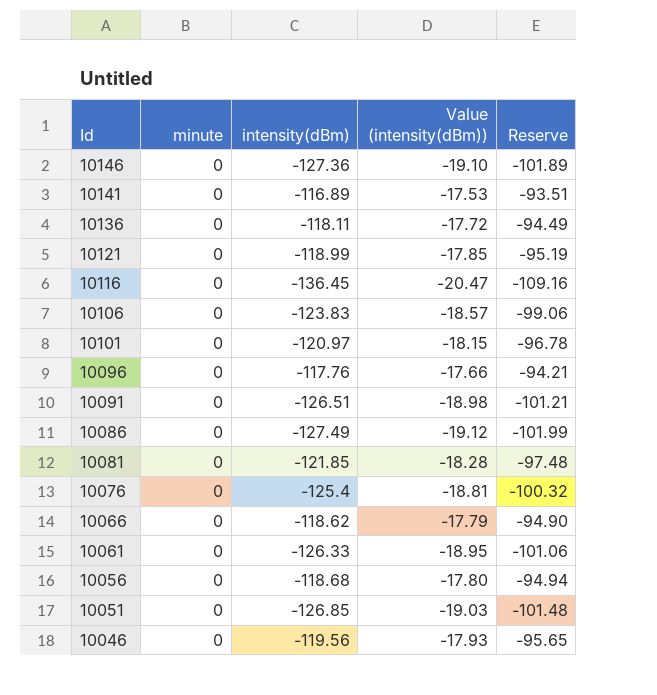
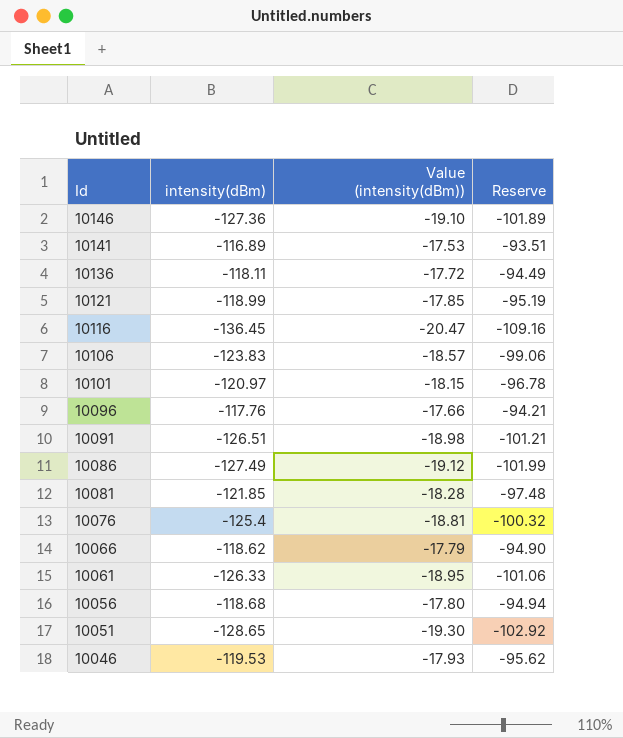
column minute | position: 2 -> none
10051 | intensity(dBm): -126.85 -> -128.65
10051 | Value (intensity(dBm)): -19.03 -> -19.30
10051 | Reserve: -101.48 -> -102.92
10046 | intensity(dBm): -119.56 -> -119.53
10046 | Reserve: -95.65 -> -95.62

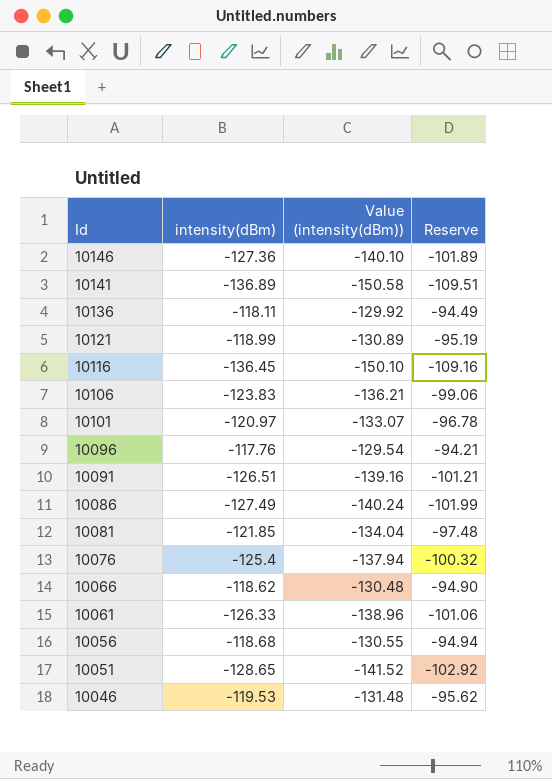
column Value (intensity(dBm)) | formula: [intensity(dBm)] * 0.15 -> [intensity(dBm)] * 1.1
10141 | intensity(dBm): -116.89 -> -136.89
10141 | Reserve: -93.51 -> -109.51

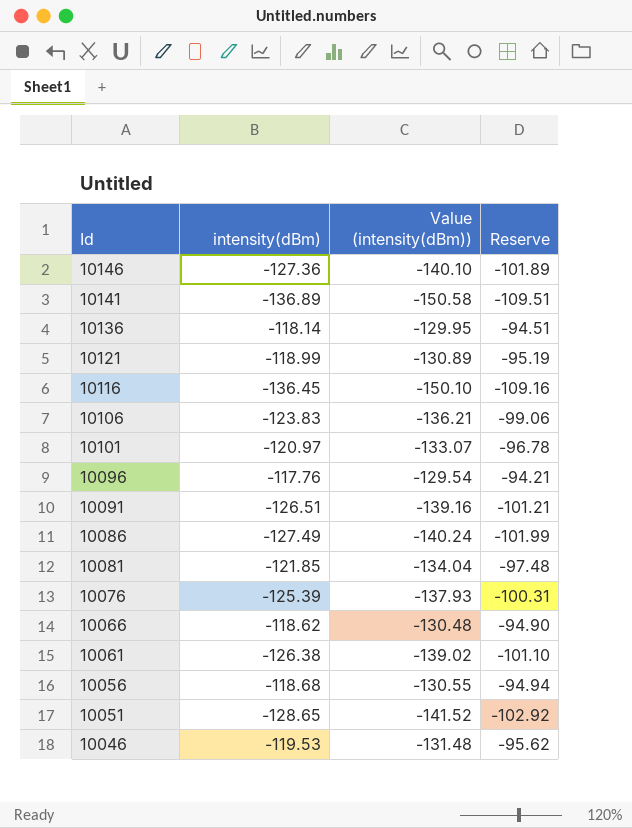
10136 | intensity(dBm): -118.11 -> -118.14
10136 | Value (intensity(dBm)): -129.92 -> -129.95
10136 | Reserve: -94.49 -> -94.51
10076 | intensity(dBm): -125.4 -> -125.39
10076 | Value (intensity(dBm)): -137.94 -> -137.93
10076 | Reserve: -100.32 -> -100.31
10061 | intensity(dBm): -126.33 -> -126.38
10061 | Value (intensity(dBm)): -138.96 -> -139.02
10061 | Reserve: -101.06 -> -101.10

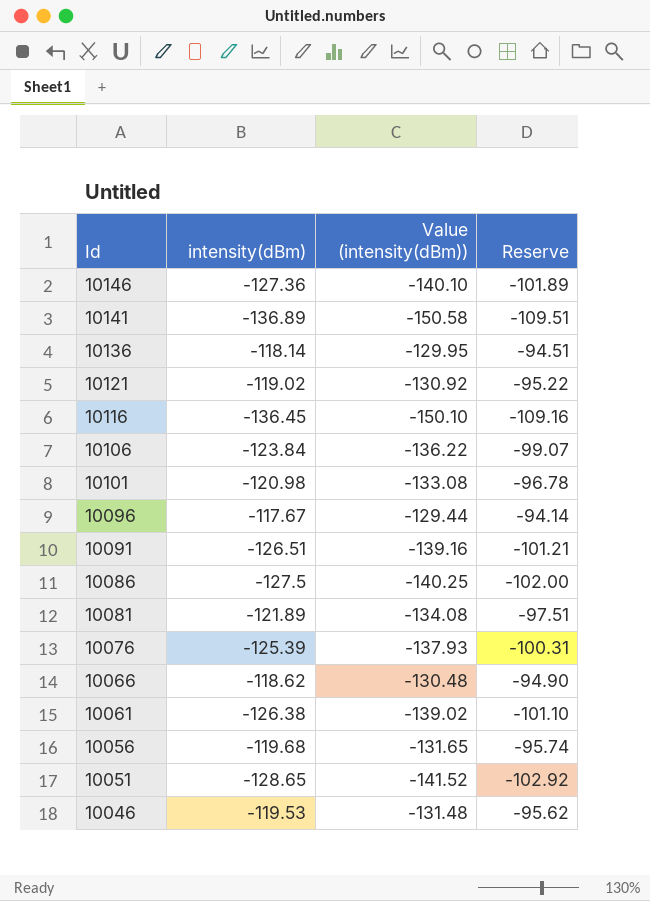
10121 | intensity(dBm): -118.99 -> -119.02
10121 | Value (intensity(dBm)): -130.89 -> -130.92
10121 | Reserve: -95.19 -> -95.22
10106 | intensity(dBm): -123.83 -> -123.84
10106 | Value (intensity(dBm)): -136.21 -> -136.22
10106 | Reserve: -99.06 -> -99.07
10101 | intensity(dBm): -120.97 -> -120.98
10101 | Value (intensity(dBm)): -133.07 -> -133.08
10096 | intensity(dBm): -117.76 -> -117.67
10096 | Value (intensity(dBm)): -129.54 -> -129.44
10096 | Reserve: -94.21 -> -94.14
10086 | intensity(dBm): -127.49 -> -127.5
10086 | Value (intensity(dBm)): -140.24 -> -140.25
10086 | Reserve: -101.99 -> -102.00
10081 | intensity(dBm): -121.85 -> -121.89
10081 | Value (intensity(dBm)): -134.04 -> -134.08
10081 | Reserve: -97.48 -> -97.51
10056 | intensity(dBm): -118.68 -> -119.68
10056 | Value (intensity(dBm)): -130.55 -> -131.65
10056 | Reserve: -94.94 -> -95.74

